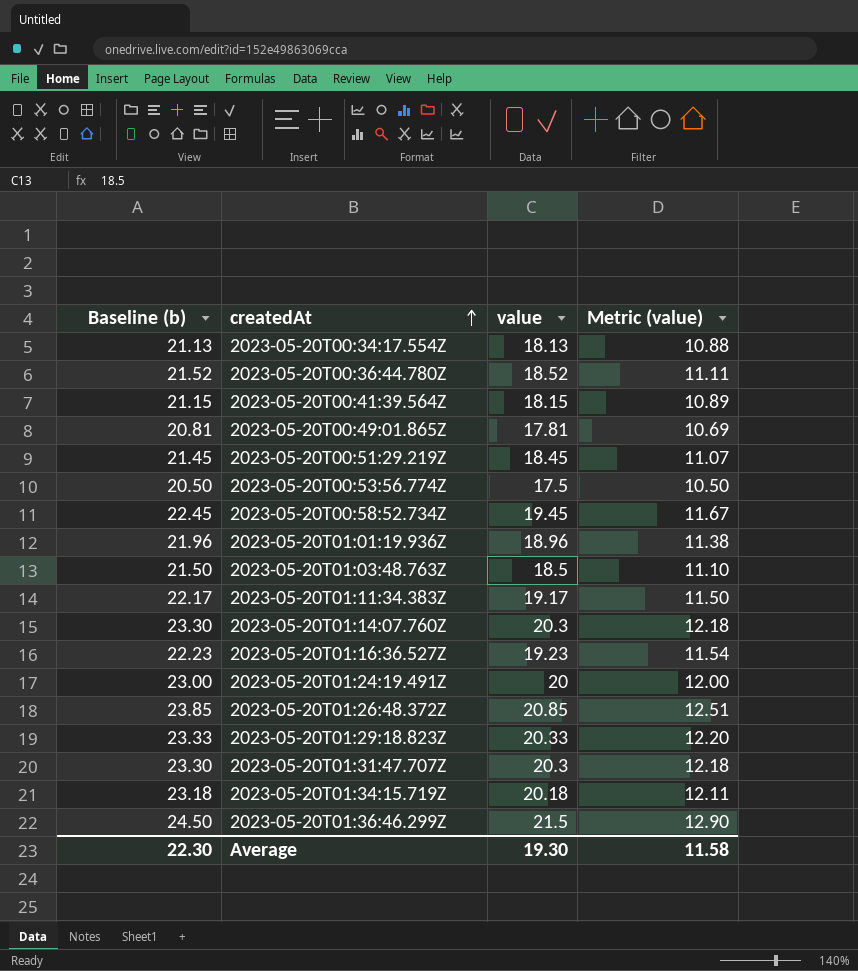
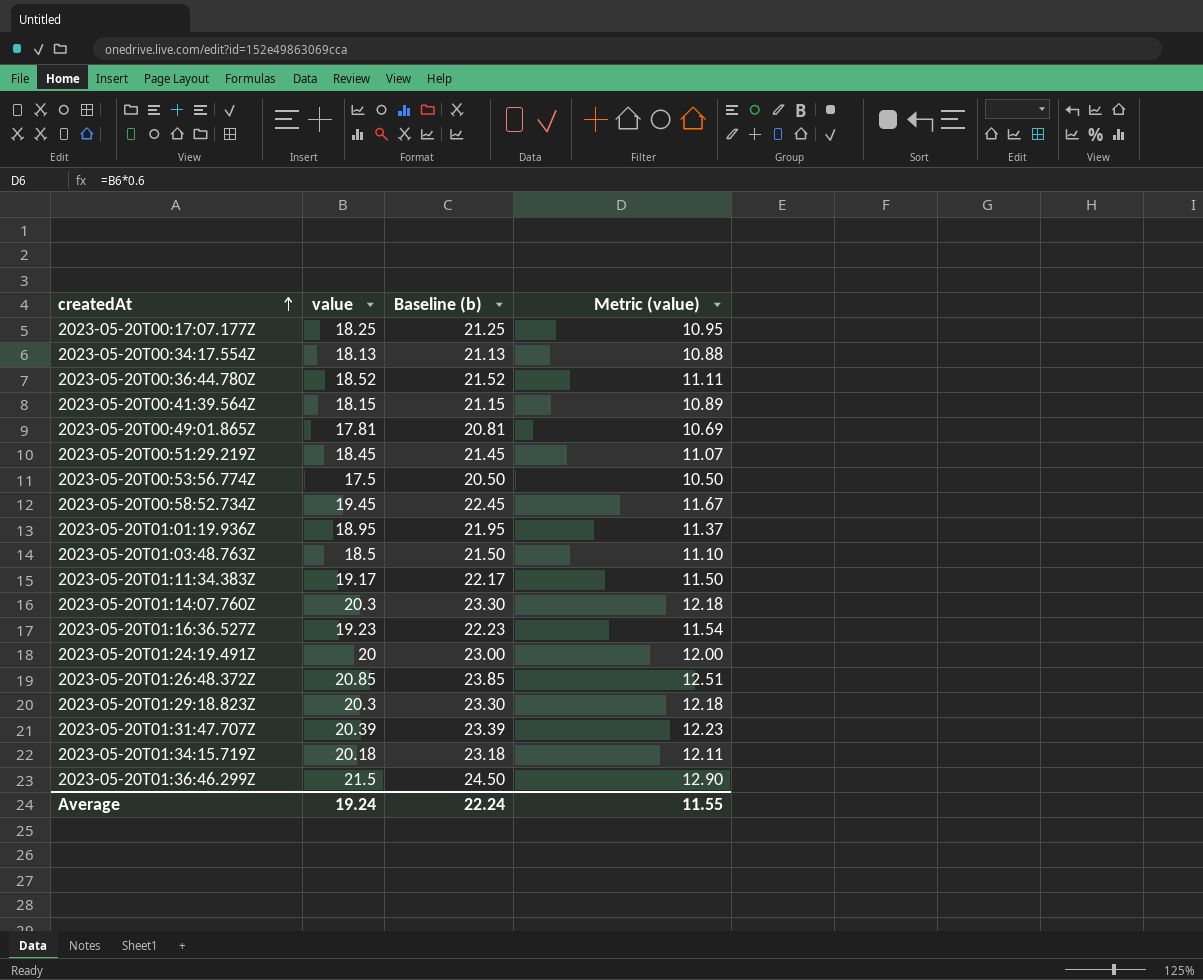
column Baseline (b) | position: 1 -> 3
row 2023-05-20T00:17:07.177Z: none -> 18.25 | 21.25 | 10.95
2023-05-20T01:01:19.936Z | value: 18.96 -> 18.95
2023-05-20T01:01:19.936Z | Baseline (b): 21.96 -> 21.95
2023-05-20T01:01:19.936Z | Metric (value): 11.38 -> 11.37
2023-05-20T01:29:18.823Z | value: 20.33 -> 20.3
2023-05-20T01:29:18.823Z | Baseline (b): 23.33 -> 23.30
2023-05-20T01:29:18.823Z | Metric (value): 12.20 -> 12.18
2023-05-20T01:31:47.707Z | value: 20.3 -> 20.39
2023-05-20T01:31:47.707Z | Baseline (b): 23.30 -> 23.39
2023-05-20T01:31:47.707Z | Metric (value): 12.18 -> 12.23
Average | value: 19.30 -> 19.24
Average | Baseline (b): 22.30 -> 22.24
Average | Metric (value): 11.58 -> 11.55

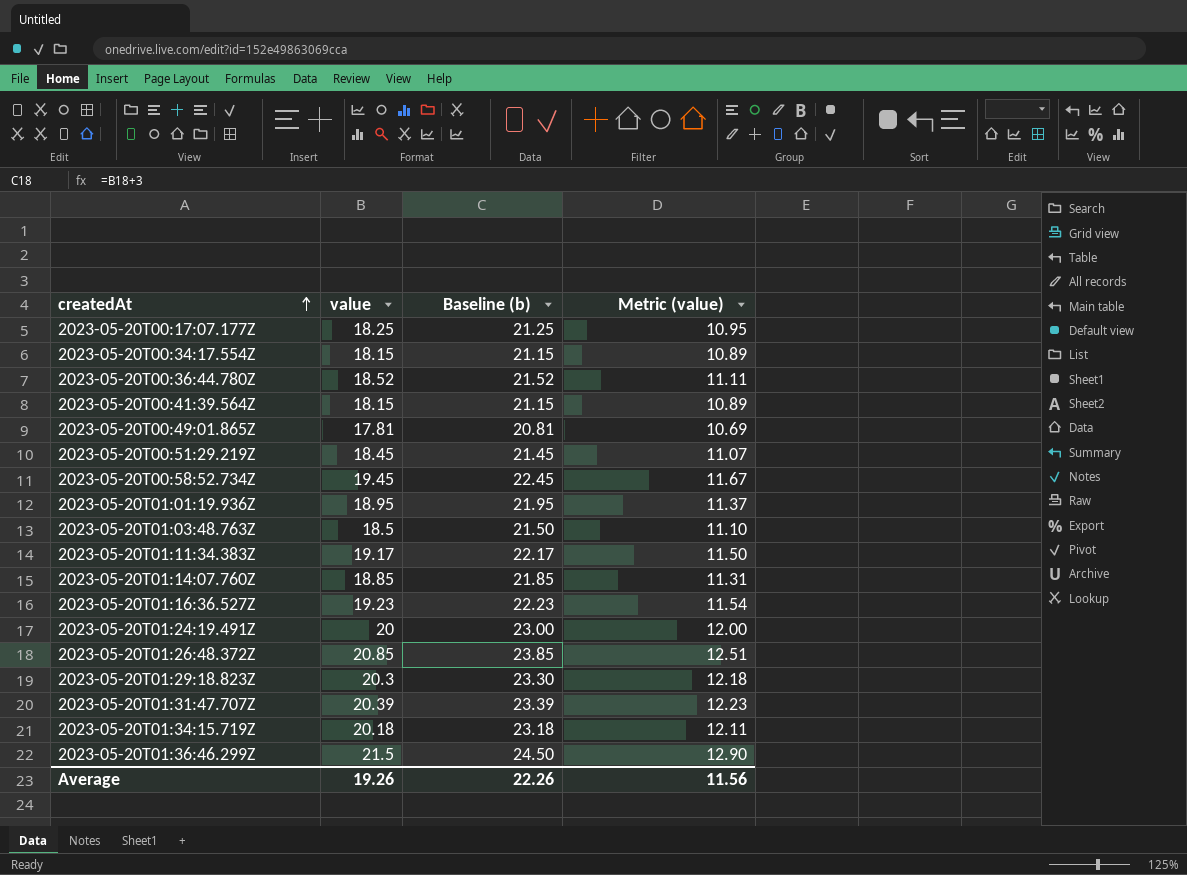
row 2023-05-20T00:53:56.774Z: 17.5 | 20.50 | 10.50 -> none
2023-05-20T00:34:17.554Z | value: 18.13 -> 18.15
2023-05-20T00:34:17.554Z | Baseline (b): 21.13 -> 21.15
2023-05-20T00:34:17.554Z | Metric (value): 10.88 -> 10.89
2023-05-20T01:14:07.760Z | value: 20.3 -> 18.85
2023-05-20T01:14:07.760Z | Baseline (b): 23.30 -> 21.85
2023-05-20T01:14:07.760Z | Metric (value): 12.18 -> 11.31
Average | value: 19.24 -> 19.26
Average | Baseline (b): 22.24 -> 22.26
Average | Metric (value): 11.55 -> 11.56

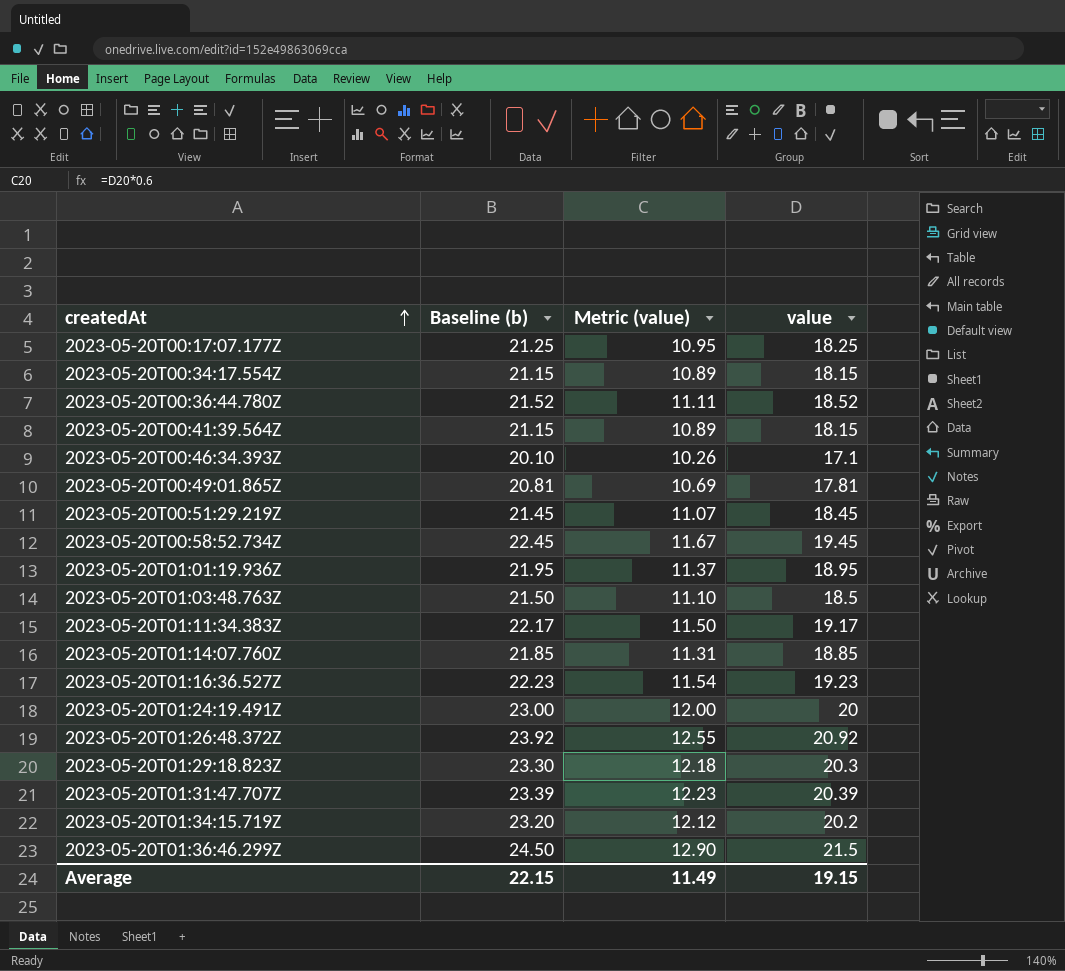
column value | position: 2 -> 4
row 2023-05-20T00:46:34.393Z: none -> 20.10 | 10.26 | 17.1
2023-05-20T01:26:48.372Z | Baseline (b): 23.85 -> 23.92
2023-05-20T01:26:48.372Z | Metric (value): 12.51 -> 12.55
2023-05-20T01:26:48.372Z | value: 20.85 -> 20.92
2023-05-20T01:34:15.719Z | Baseline (b): 23.18 -> 23.20
2023-05-20T01:34:15.719Z | Metric (value): 12.11 -> 12.12
2023-05-20T01:34:15.719Z | value: 20.18 -> 20.2
Average | Baseline (b): 22.26 -> 22.15
Average | Metric (value): 11.56 -> 11.49
Average | value: 19.26 -> 19.15

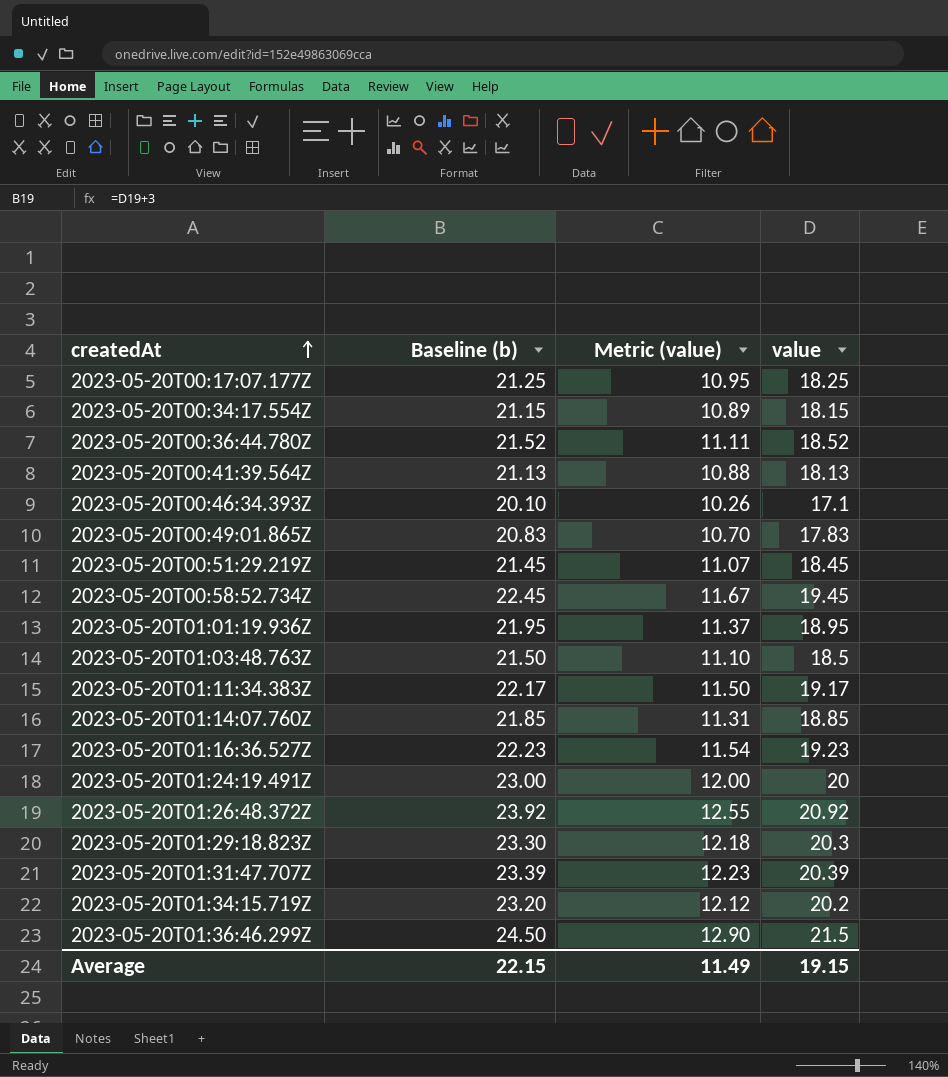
2023-05-20T00:41:39.564Z | Baseline (b): 21.15 -> 21.13
2023-05-20T00:41:39.564Z | Metric (value): 10.89 -> 10.88
2023-05-20T00:41:39.564Z | value: 18.15 -> 18.13
2023-05-20T00:49:01.865Z | Baseline (b): 20.81 -> 20.83
2023-05-20T00:49:01.865Z | Metric (value): 10.69 -> 10.70
2023-05-20T00:49:01.865Z | value: 17.81 -> 17.83

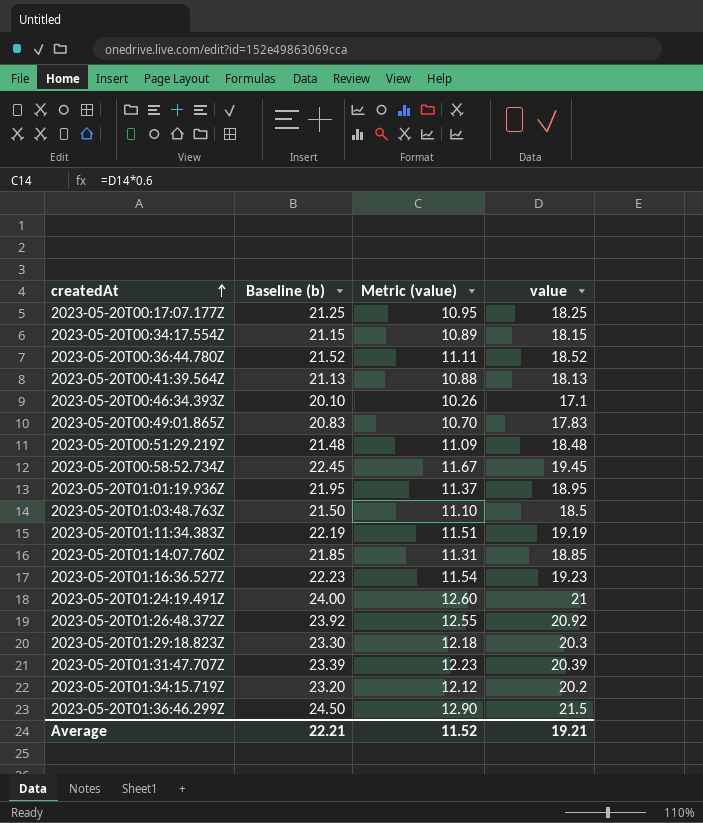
2023-05-20T00:51:29.219Z | Baseline (b): 21.45 -> 21.48
2023-05-20T00:51:29.219Z | Metric (value): 11.07 -> 11.09
2023-05-20T00:51:29.219Z | value: 18.45 -> 18.48
2023-05-20T01:11:34.383Z | Baseline (b): 22.17 -> 22.19
2023-05-20T01:11:34.383Z | Metric (value): 11.50 -> 11.51
2023-05-20T01:11:34.383Z | value: 19.17 -> 19.19
2023-05-20T01:24:19.491Z | Baseline (b): 23.00 -> 24.00
2023-05-20T01:24:19.491Z | Metric (value): 12.00 -> 12.60
2023-05-20T01:24:19.491Z | value: 20 -> 21
Average | Baseline (b): 22.15 -> 22.21
Average | Metric (value): 11.49 -> 11.52
Average | value: 19.15 -> 19.21

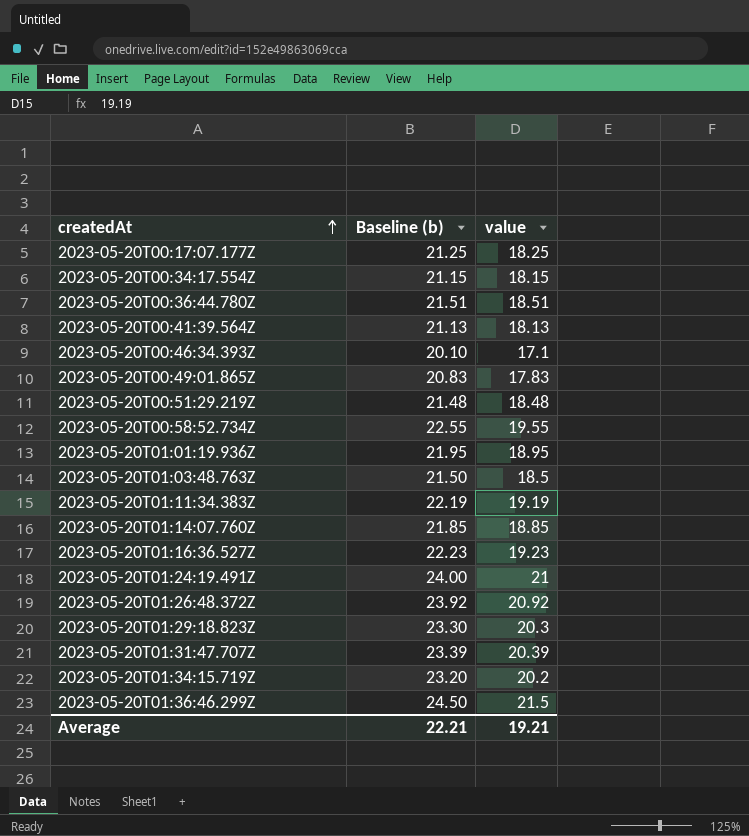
column Metric (value) | formula: [value] * 0.6 -> none
2023-05-20T00:36:44.780Z | Baseline (b): 21.52 -> 21.51
2023-05-20T00:36:44.780Z | value: 18.52 -> 18.51
2023-05-20T00:58:52.734Z | Baseline (b): 22.45 -> 22.55
2023-05-20T00:58:52.734Z | value: 19.45 -> 19.55

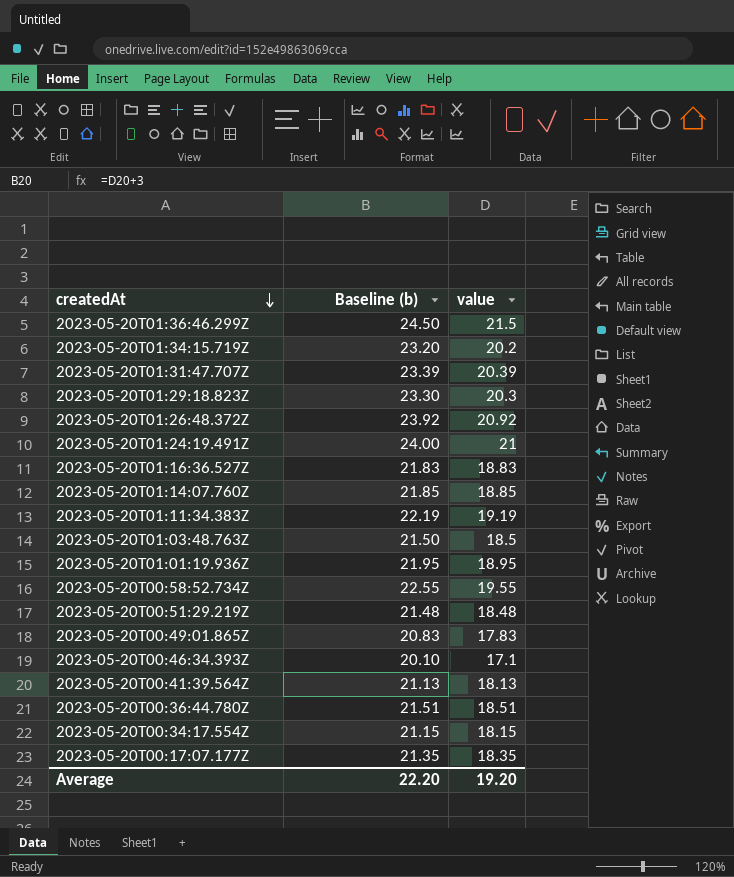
row order: createdAt ascending -> createdAt descending
2023-05-20T01:16:36.527Z | Baseline (b): 22.23 -> 21.83
2023-05-20T01:16:36.527Z | value: 19.23 -> 18.83
2023-05-20T00:17:07.177Z | Baseline (b): 21.25 -> 21.35
2023-05-20T00:17:07.177Z | value: 18.25 -> 18.35
Average | Baseline (b): 22.21 -> 22.20
Average | value: 19.21 -> 19.20

